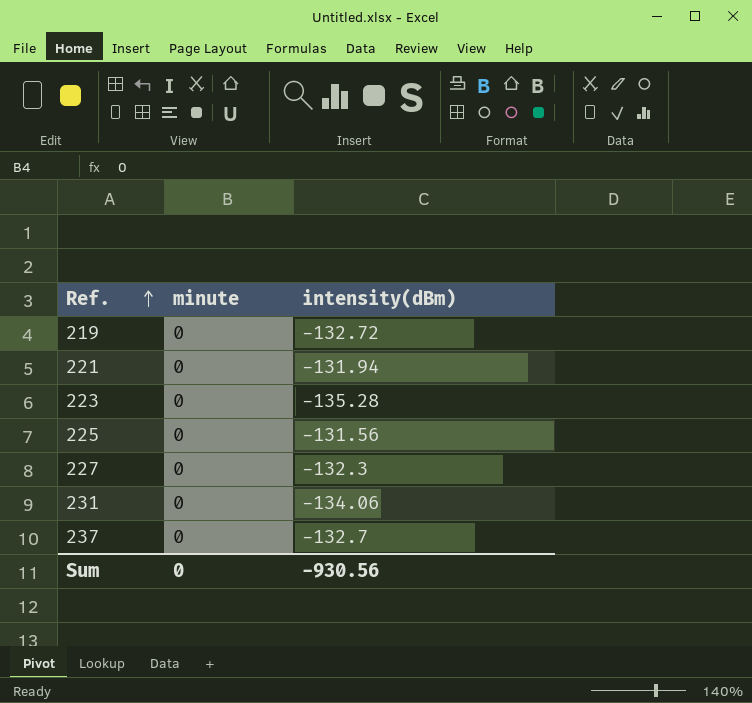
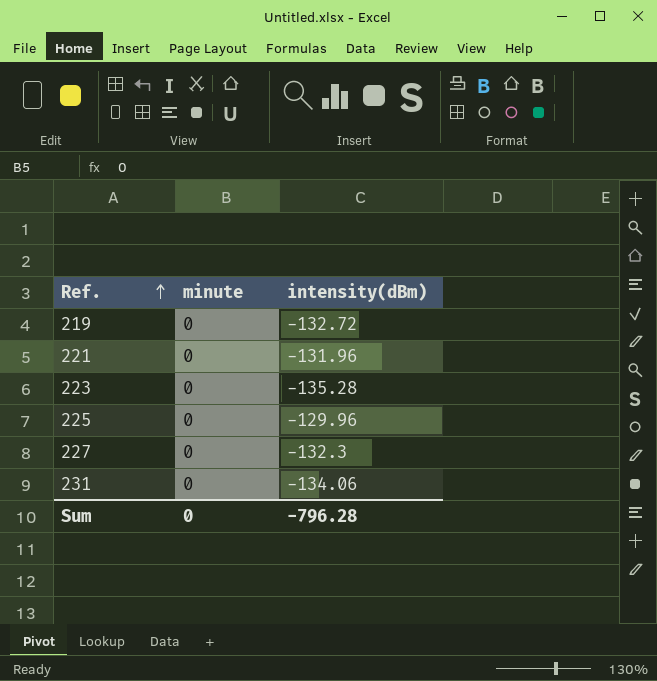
row 237: 0 | -132.7 -> none
221 | intensity(dBm): -131.94 -> -131.96
225 | intensity(dBm): -131.56 -> -129.96
Sum | intensity(dBm): -930.56 -> -796.28

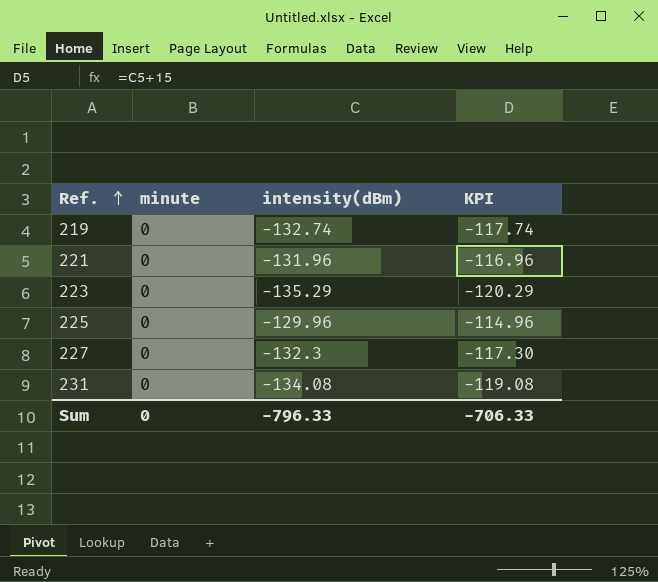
column KPI | formula: none -> [intensity(dBm)] + 15
219 | intensity(dBm): -132.72 -> -132.74
223 | intensity(dBm): -135.28 -> -135.29
231 | intensity(dBm): -134.06 -> -134.08
Sum | intensity(dBm): -796.28 -> -796.33

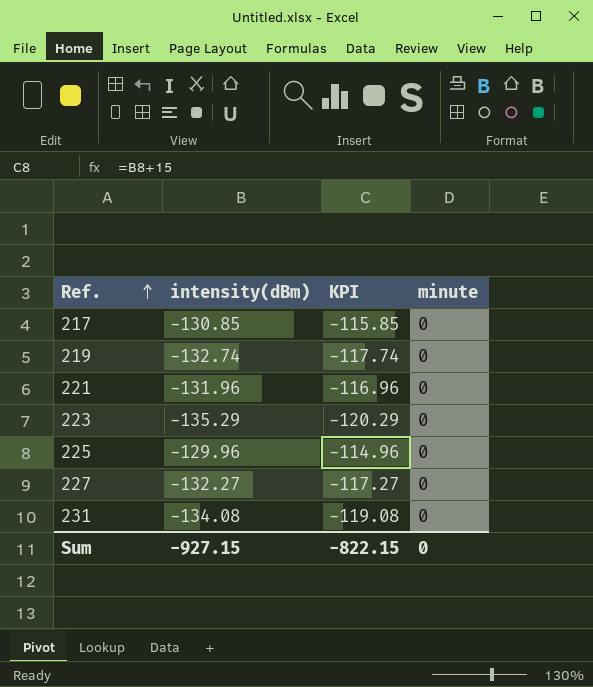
column minute | position: 2 -> 4
row 217: none -> -130.85 | -115.85 | 0
227 | intensity(dBm): -132.3 -> -132.27
227 | KPI: -117.30 -> -117.27
Sum | intensity(dBm): -796.33 -> -927.15
Sum | KPI: -706.33 -> -822.15

